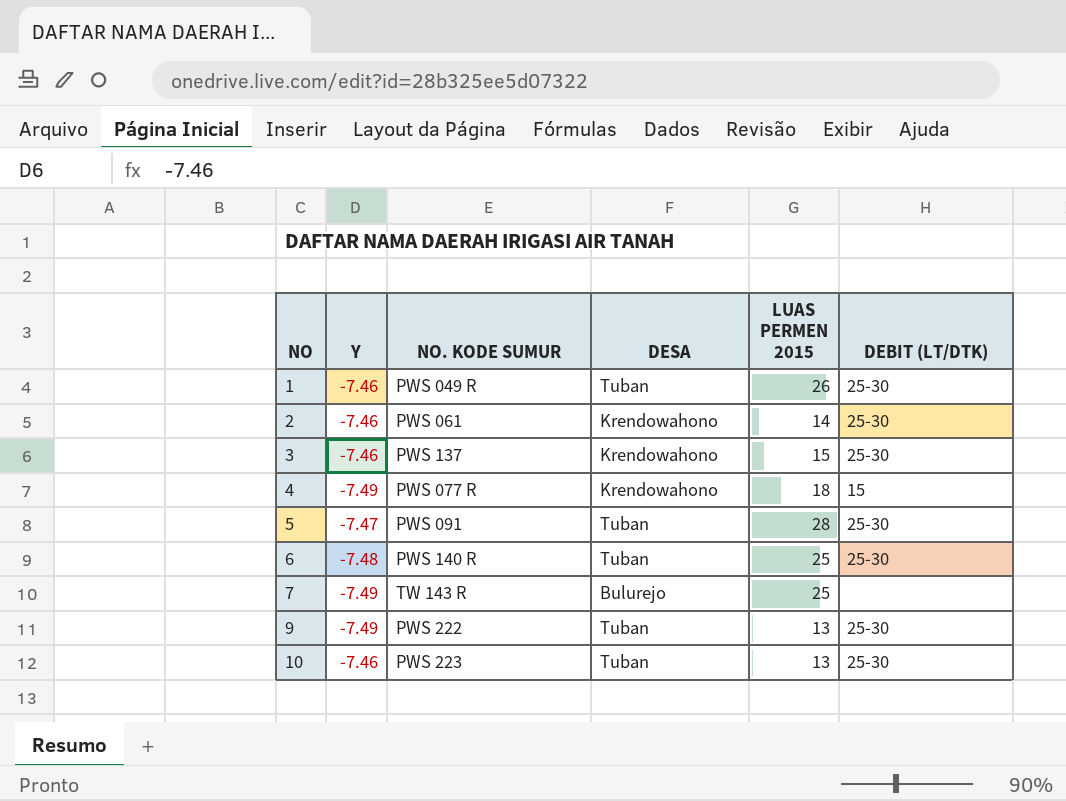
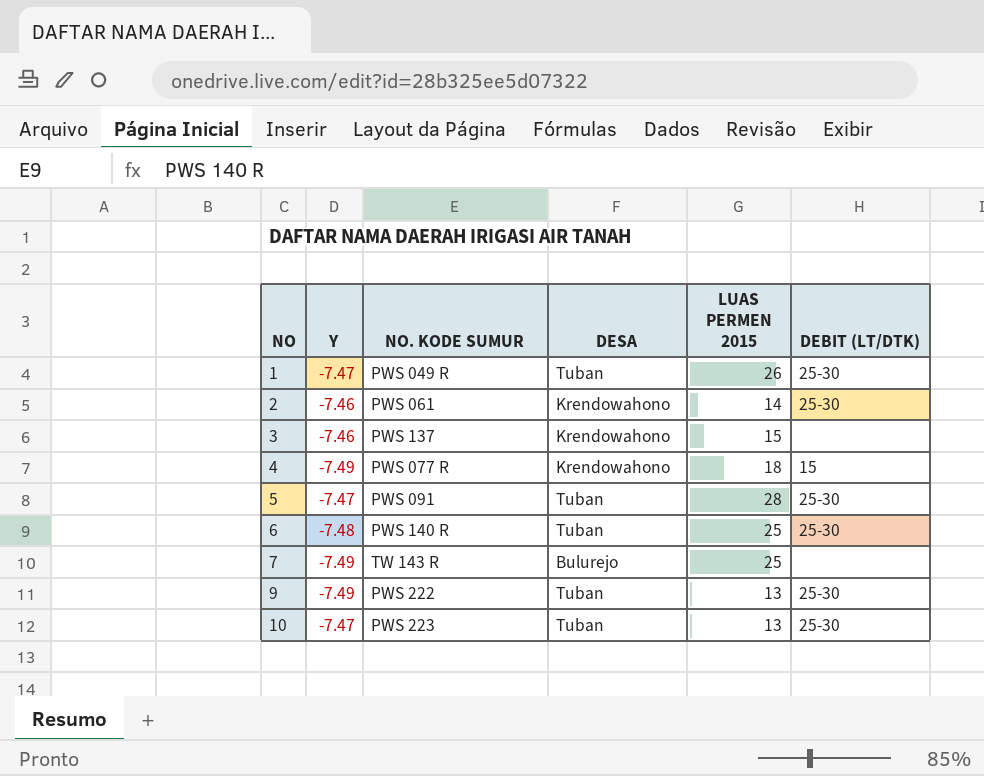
1 | Y: -7.46 -> -7.47
3 | DEBIT (LT/DTK): 25-30 -> none
10 | Y: -7.46 -> -7.47

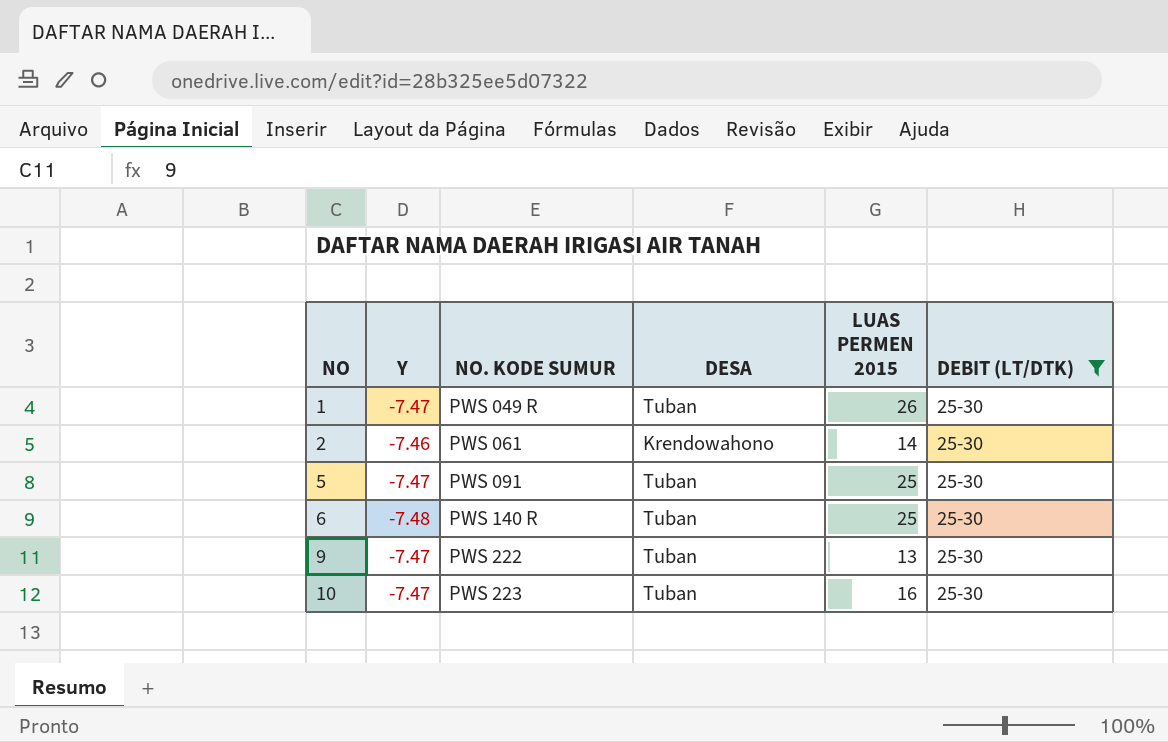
filter: none -> DEBIT (LT/DTK) = 25-30
5 | LUAS PERMEN 2015: 28 -> 25
9 | Y: -7.49 -> -7.47
10 | LUAS PERMEN 2015: 13 -> 16

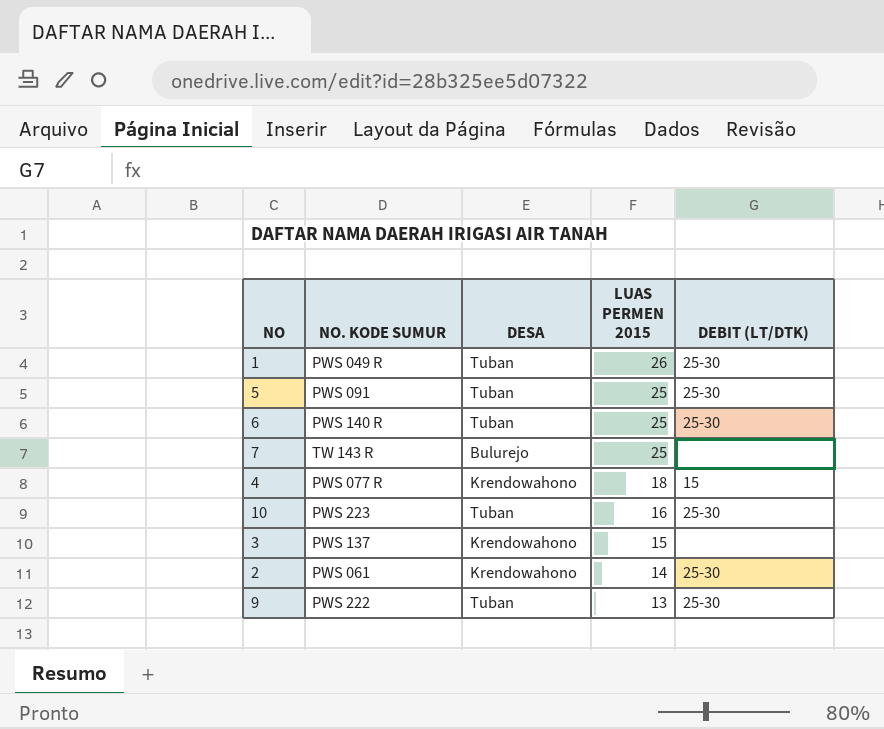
filter: DEBIT (LT/DTK) = 25-30 -> none
row order: NO ascending -> LUAS PERMEN 2015 descending
column Y | position: 2 -> none

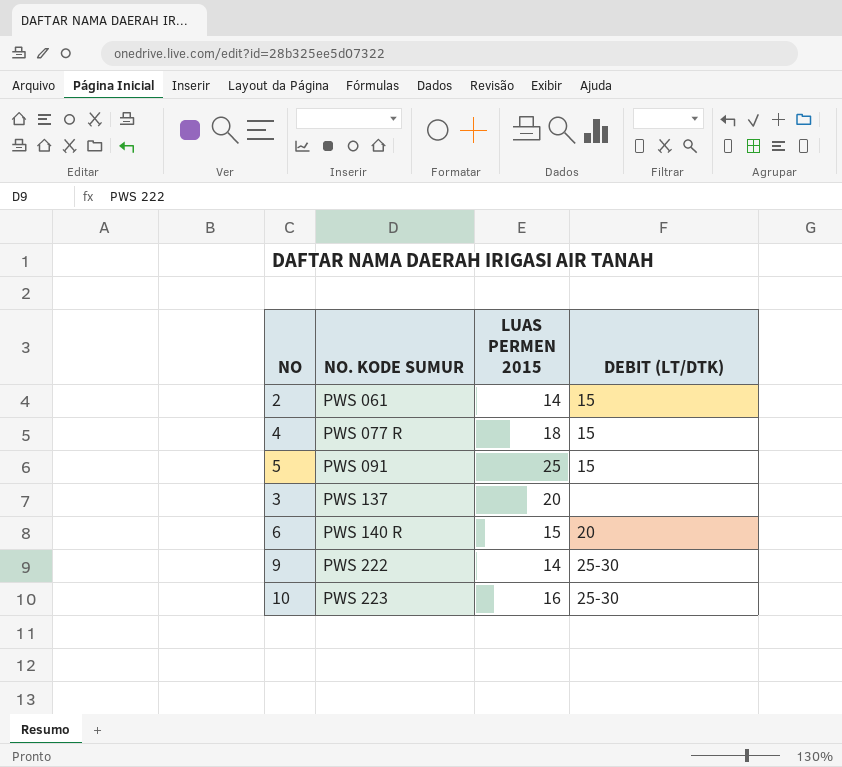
row order: LUAS PERMEN 2015 descending -> NO. KODE SUMUR ascending
column DESA | position: 3 -> none
row 1: PWS 049 R | Tuban | 26 | 25-30 -> none
row 7: TW 143 R | Bulurejo | 25 | none -> none
2 | DEBIT (LT/DTK): 25-30 -> 15
5 | DEBIT (LT/DTK): 25-30 -> 15
3 | LUAS PERMEN 2015: 15 -> 20
6 | LUAS PERMEN 2015: 25 -> 15
6 | DEBIT (LT/DTK): 25-30 -> 20
9 | LUAS PERMEN 2015: 13 -> 14

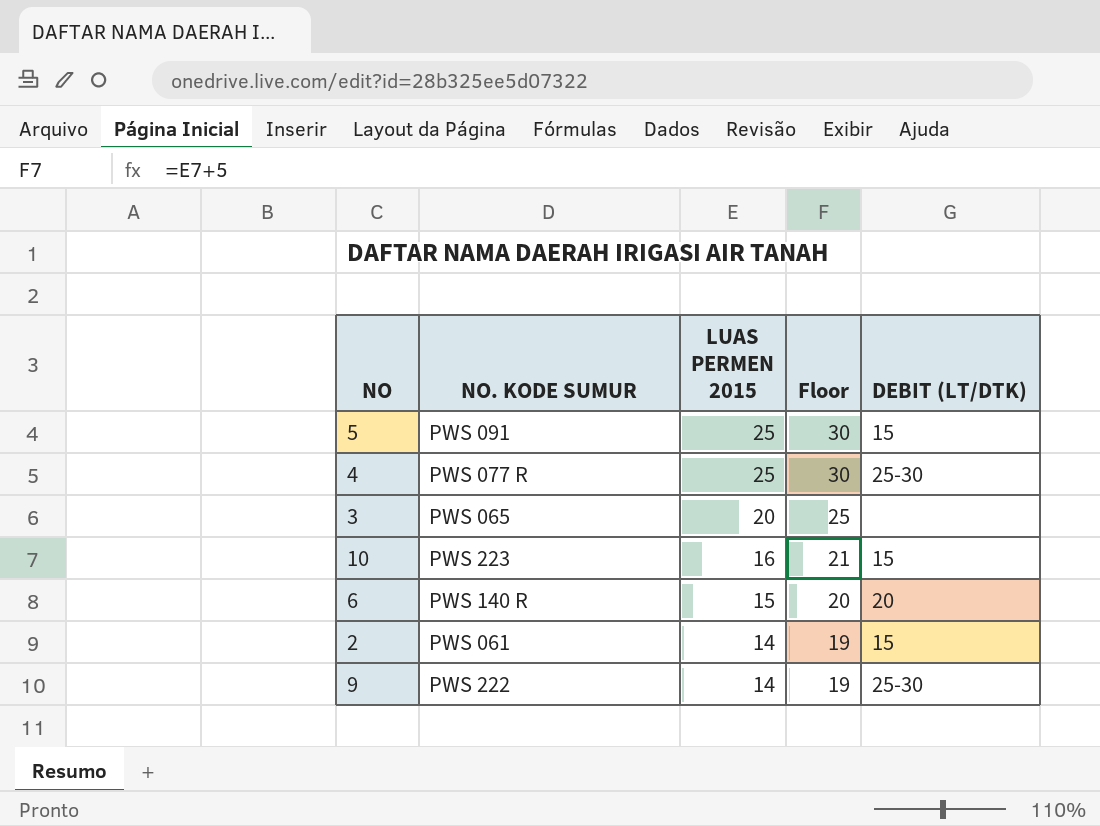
row order: NO. KODE SUMUR ascending -> LUAS PERMEN 2015 descending
column Floor | formula: none -> [LUAS PERMEN 2015] + 5
4 | LUAS PERMEN 2015: 18 -> 25
4 | DEBIT (LT/DTK): 15 -> 25-30
3 | NO. KODE SUMUR: PWS 137 -> PWS 065
10 | DEBIT (LT/DTK): 25-30 -> 15

